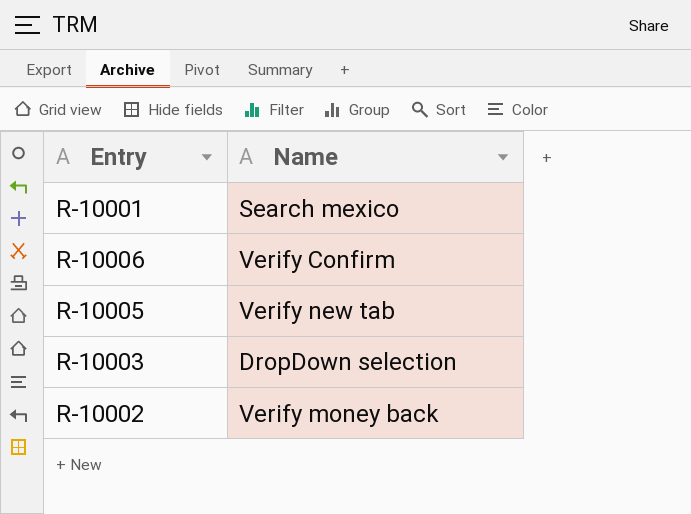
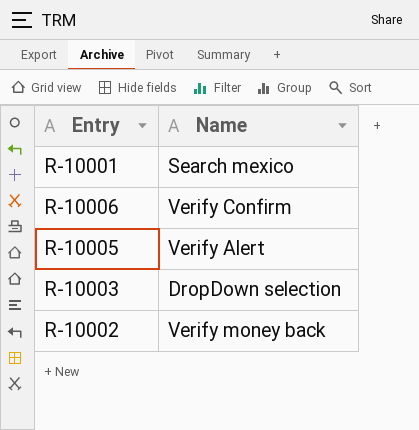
R-10005 | Name: Verify new tab -> Verify Alert

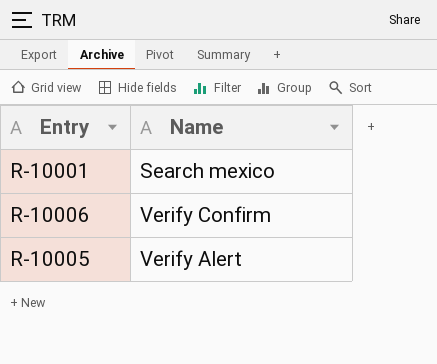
row R-10003: DropDown selection -> none
row R-10002: Verify money back -> none

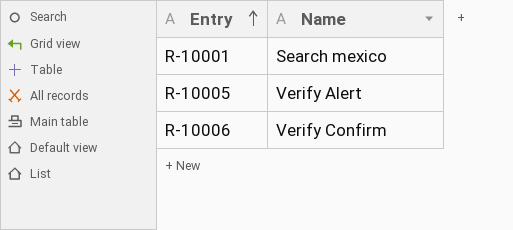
row order: none -> Entry ascending

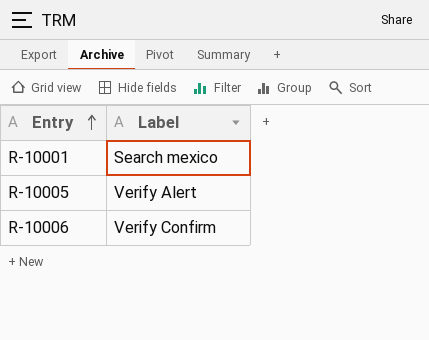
column name: Name -> Label

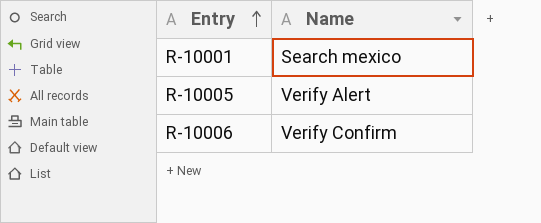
column name: Label -> Name

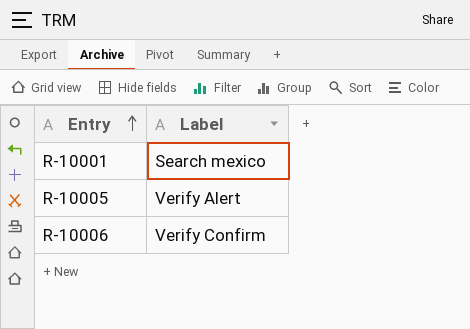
column name: Name -> Label

